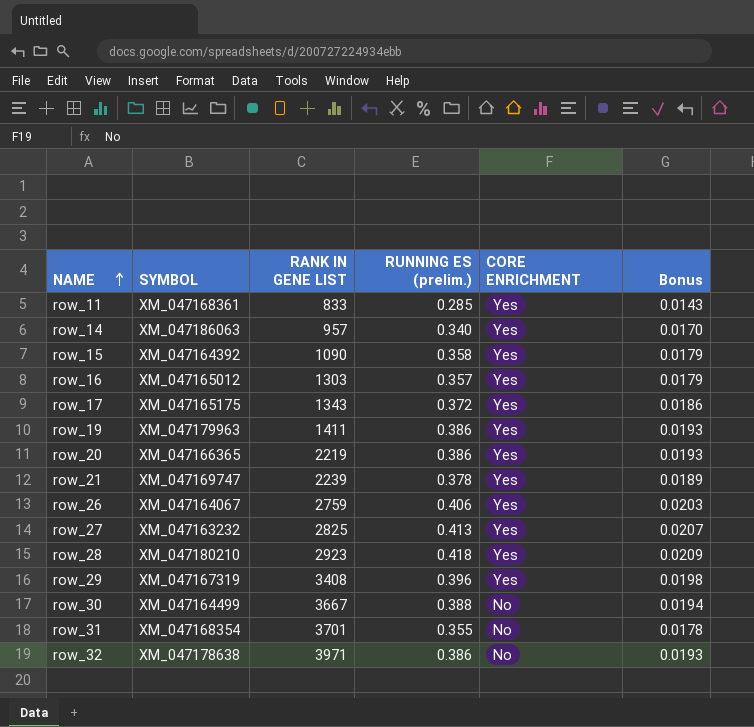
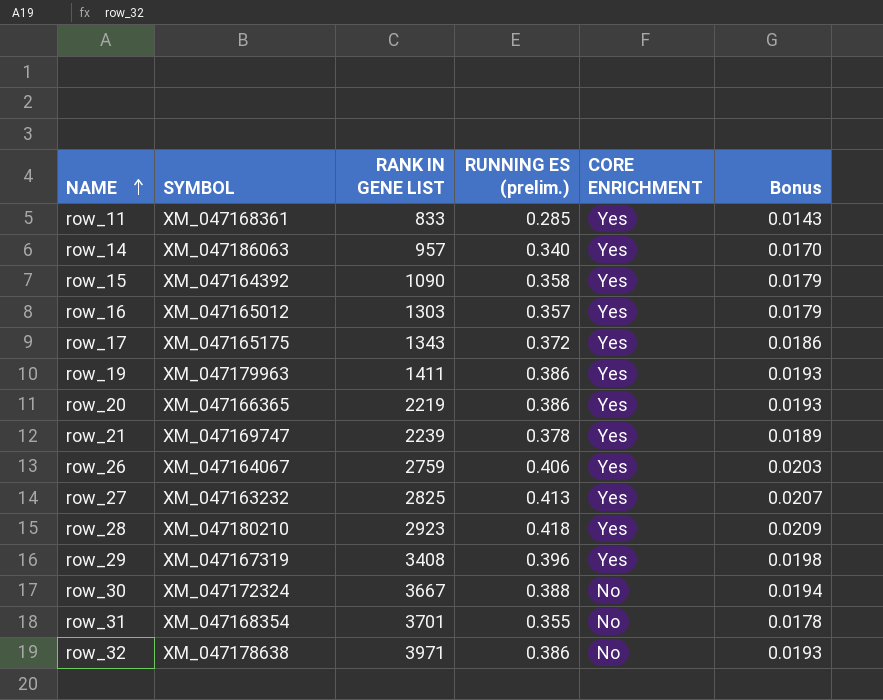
row_30 | SYMBOL: XM_047164499 -> XM_047172324

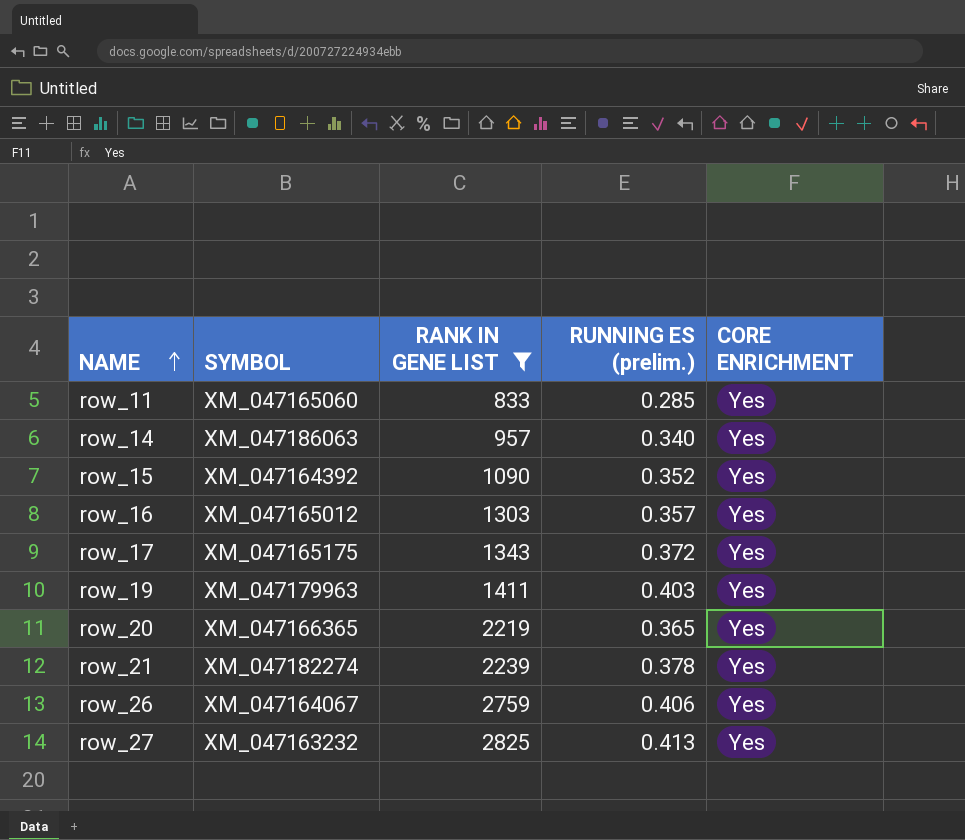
filter: none -> RANK IN GENE LIST <= 2825
column Bonus | formula: [RUNNING ES (prelim.)] * 0.05 -> none
row_11 | SYMBOL: XM_047168361 -> XM_047165060
row_15 | RUNNING ES (prelim.): 0.358 -> 0.352
row_19 | RUNNING ES (prelim.): 0.386 -> 0.403
row_20 | RUNNING ES (prelim.): 0.386 -> 0.365
row_21 | SYMBOL: XM_047169747 -> XM_047182274

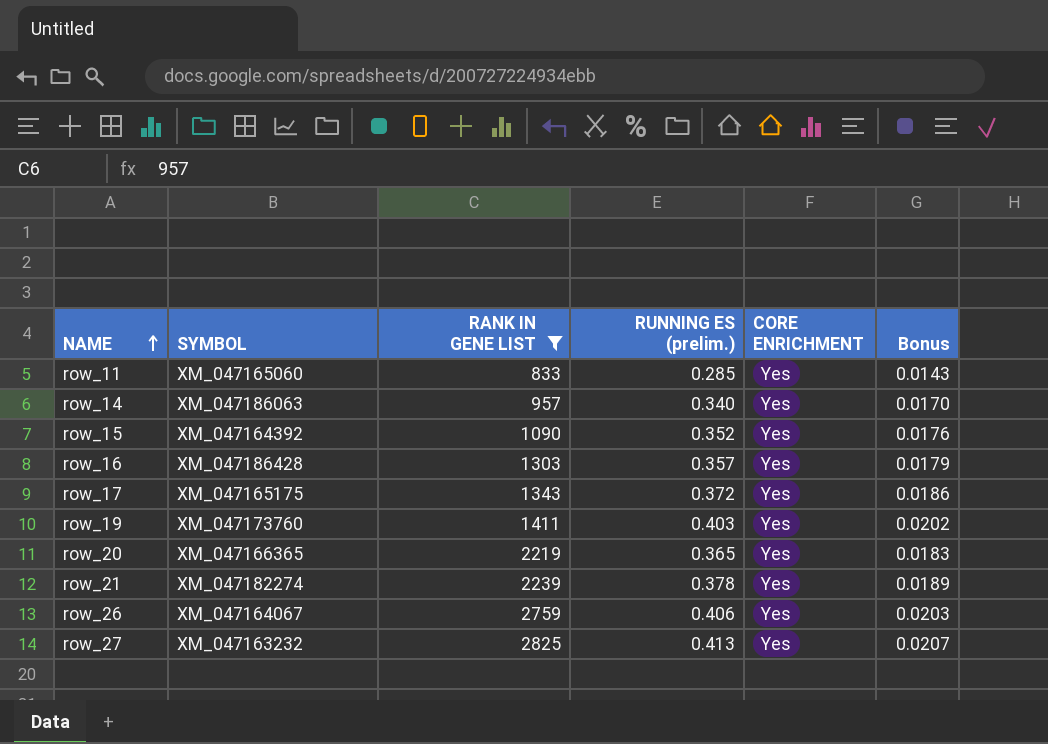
column Bonus | formula: none -> [RUNNING ES (prelim.)] * 0.05
row_16 | SYMBOL: XM_047165012 -> XM_047186428
row_19 | SYMBOL: XM_047179963 -> XM_047173760

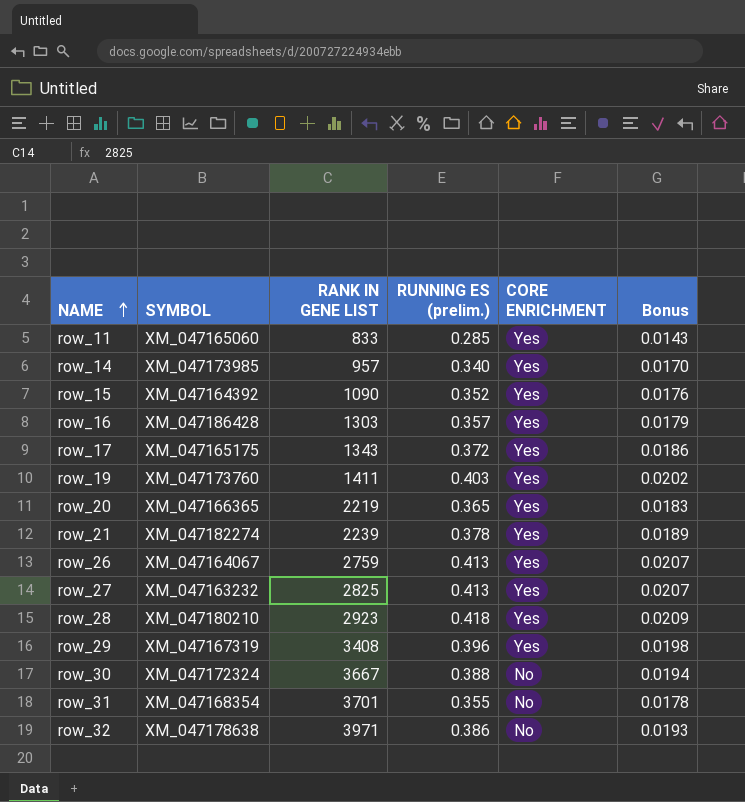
filter: RANK IN GENE LIST <= 2825 -> none
row_14 | SYMBOL: XM_047186063 -> XM_047173985
row_26 | RUNNING ES (prelim.): 0.406 -> 0.413
row_26 | Bonus: 0.0203 -> 0.0207

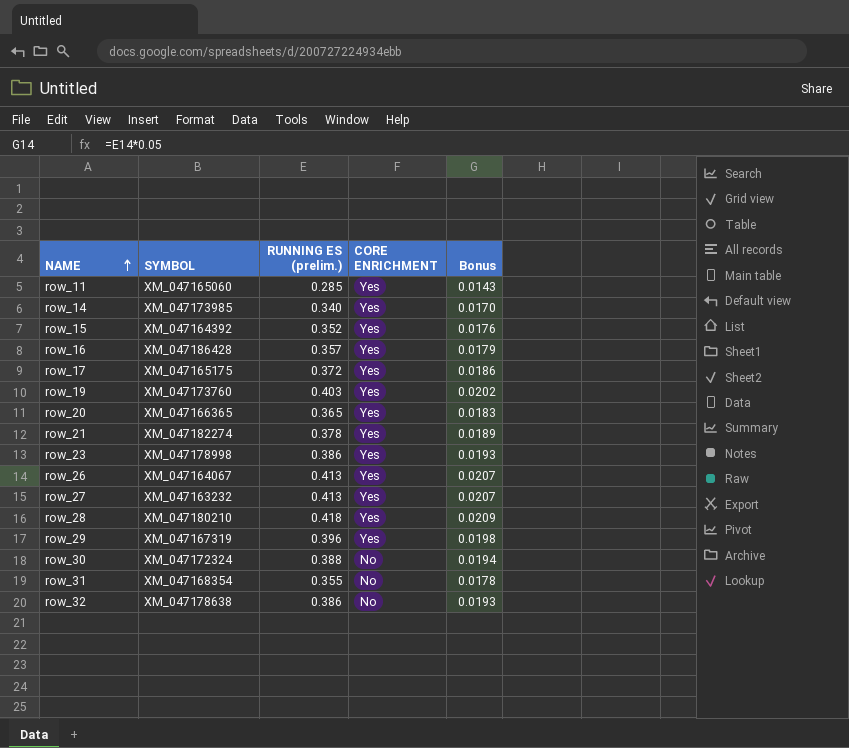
column RANK IN GENE LIST | position: 3 -> none
row row_23: none -> XM_047178998 | 0.386 | Yes | 0.0193

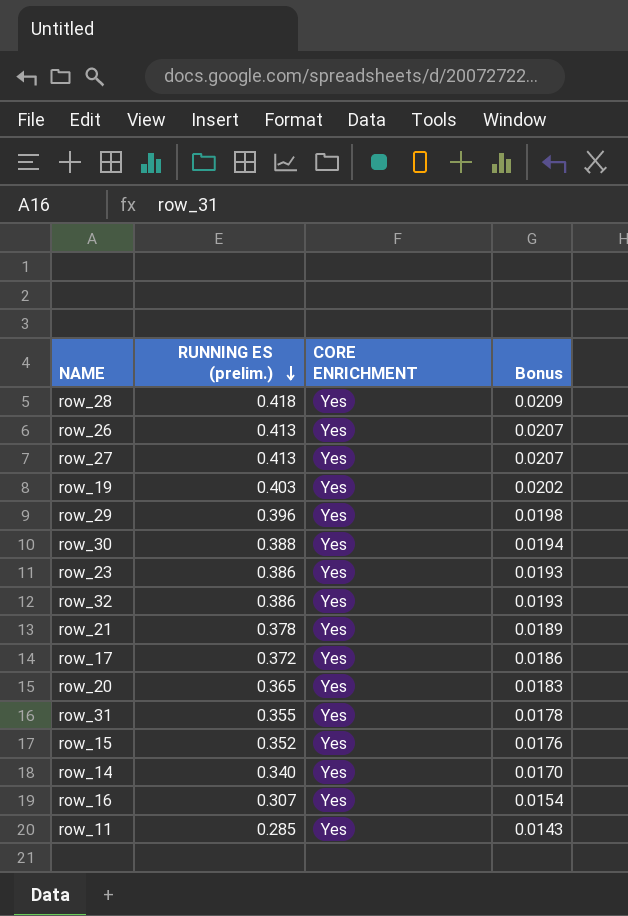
row order: NAME ascending -> RUNNING ES (prelim.) descending
column SYMBOL | position: 2 -> none
row_30 | CORE ENRICHMENT: No -> Yes
row_32 | CORE ENRICHMENT: No -> Yes
row_31 | CORE ENRICHMENT: No -> Yes
row_16 | RUNNING ES (prelim.): 0.357 -> 0.307
row_16 | Bonus: 0.0179 -> 0.0154

